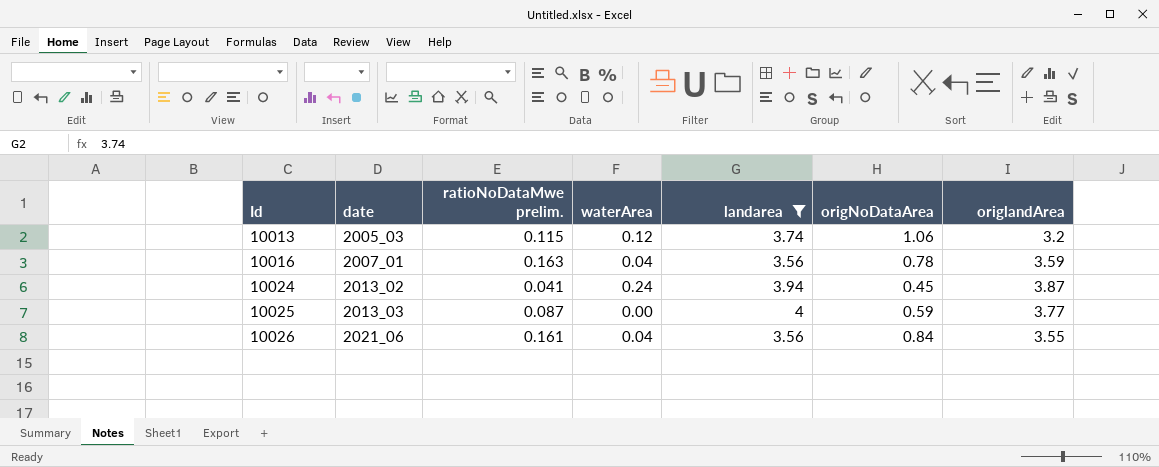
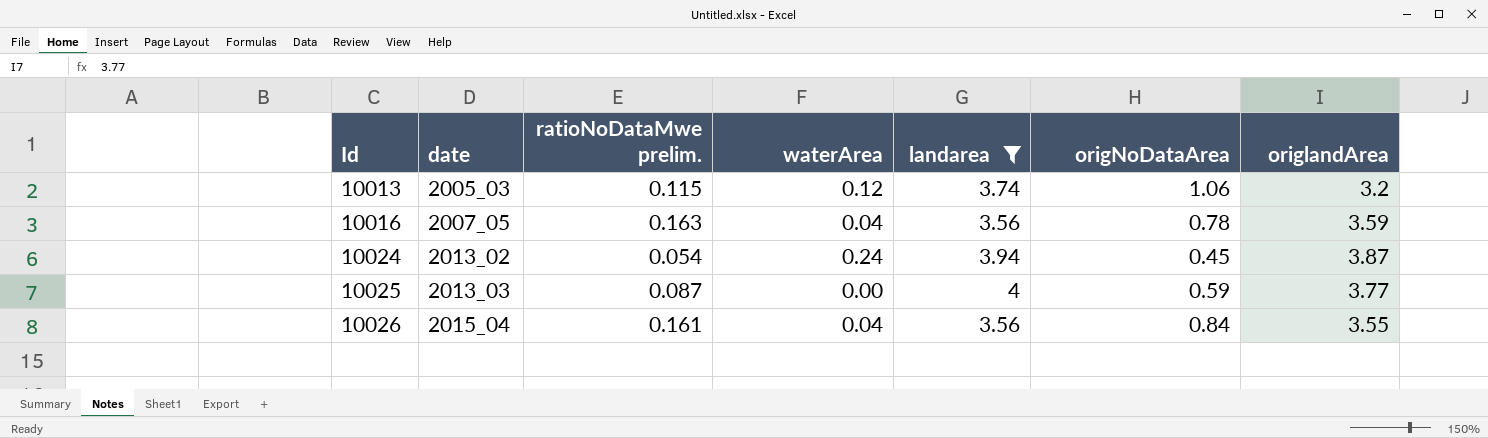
10016 | date: 2007_01 -> 2007_05
10024 | ratioNoDataMwe prelim.: 0.041 -> 0.054
10026 | date: 2021_06 -> 2015_04

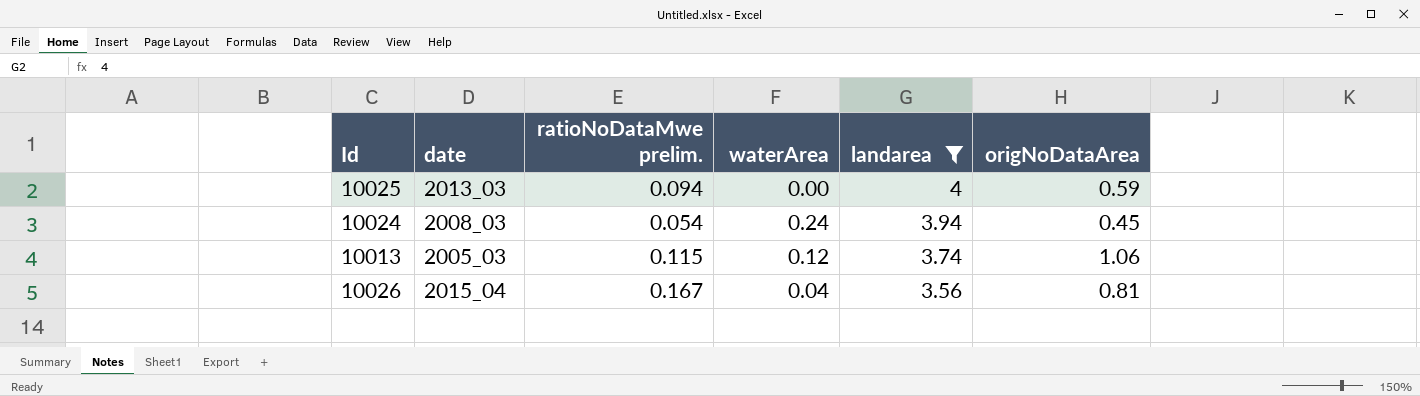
row order: Id ascending -> landarea descending
column origlandArea | position: 7 -> none
row 10016: 2007_05 | 0.163 | 0.04 | 3.56 | 0.78 | 3.59 -> none
10025 | ratioNoDataMwe prelim.: 0.087 -> 0.094
10024 | date: 2013_02 -> 2008_03
10026 | ratioNoDataMwe prelim.: 0.161 -> 0.167
10026 | origNoDataArea: 0.84 -> 0.81

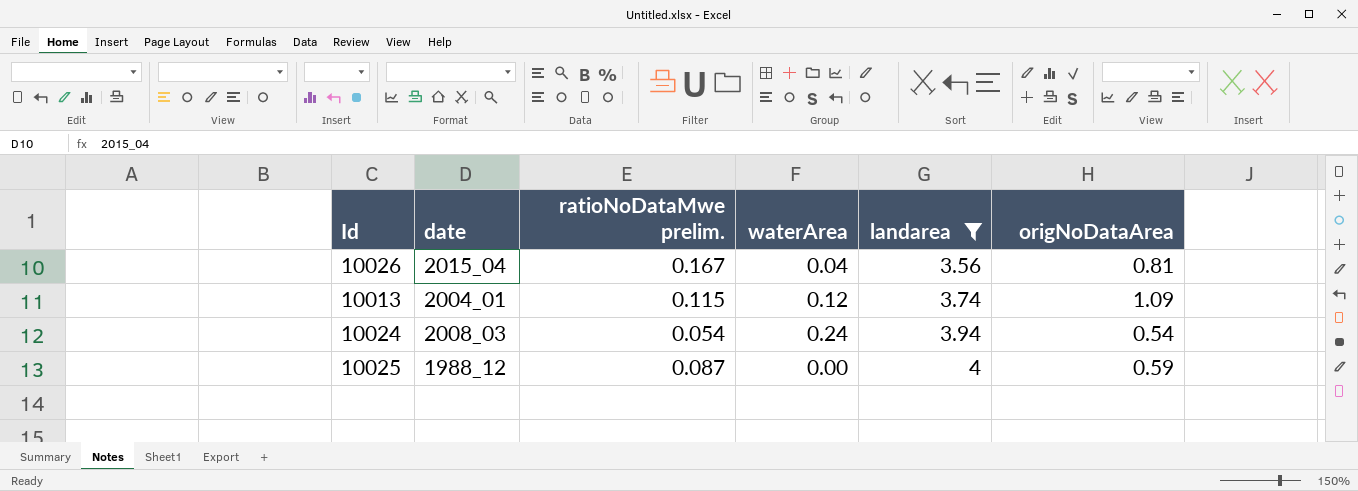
row order: landarea descending -> landarea ascending
10013 | date: 2005_03 -> 2004_01
10013 | origNoDataArea: 1.06 -> 1.09
10024 | origNoDataArea: 0.45 -> 0.54
10025 | date: 2013_03 -> 1988_12
10025 | ratioNoDataMwe prelim.: 0.094 -> 0.087

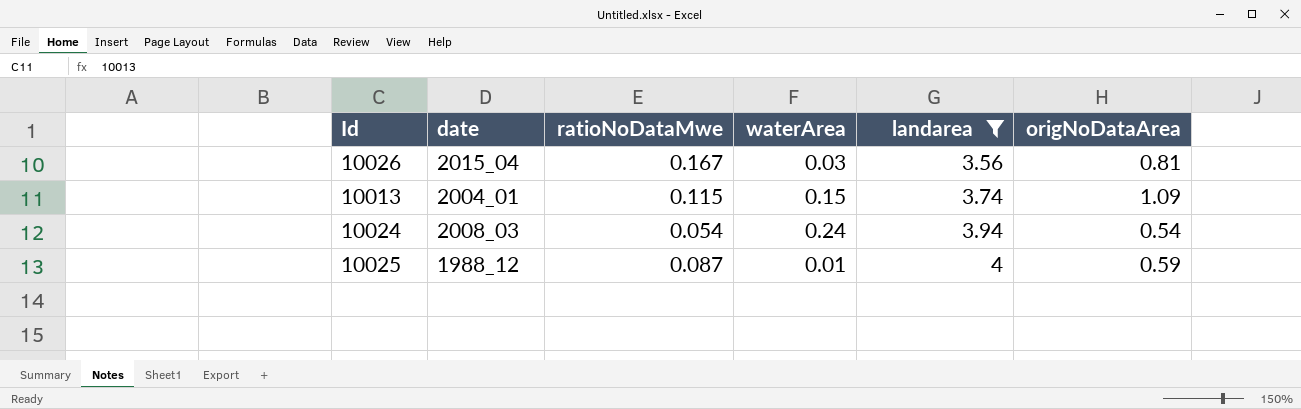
column name: ratioNoDataMwe prelim. -> ratioNoDataMwe
10026 | waterArea: 0.04 -> 0.03
10013 | waterArea: 0.12 -> 0.15
10025 | waterArea: 0.00 -> 0.01

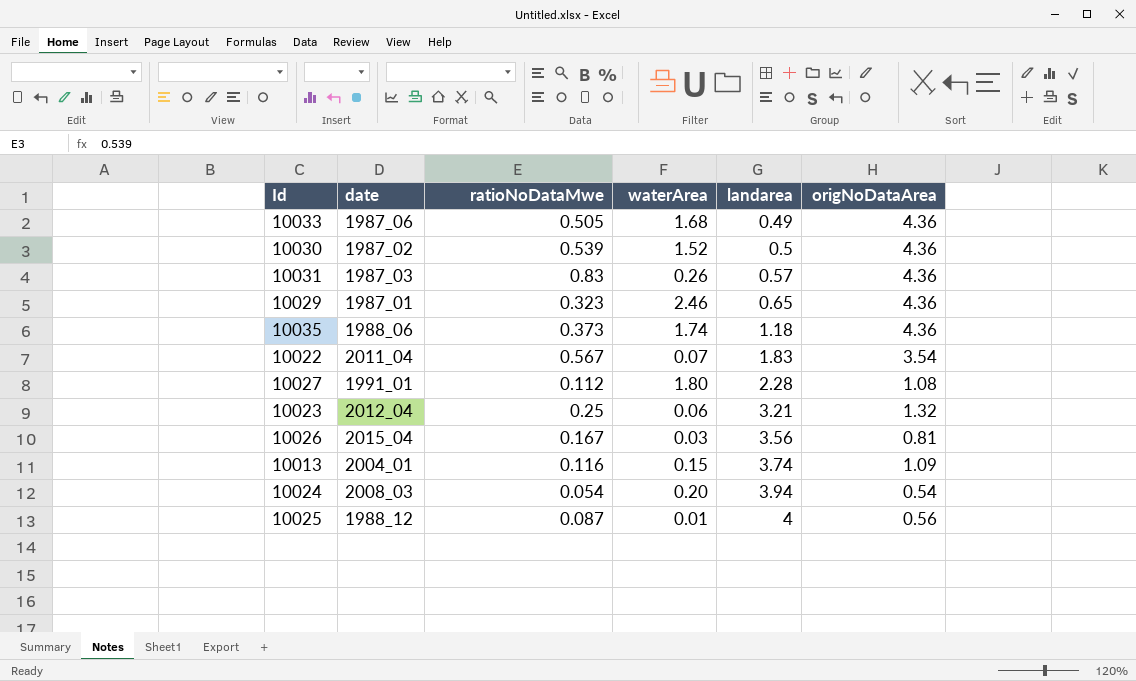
filter: landarea >= 3.56 -> none
10013 | ratioNoDataMwe: 0.115 -> 0.116
10024 | waterArea: 0.24 -> 0.20
10025 | origNoDataArea: 0.59 -> 0.56

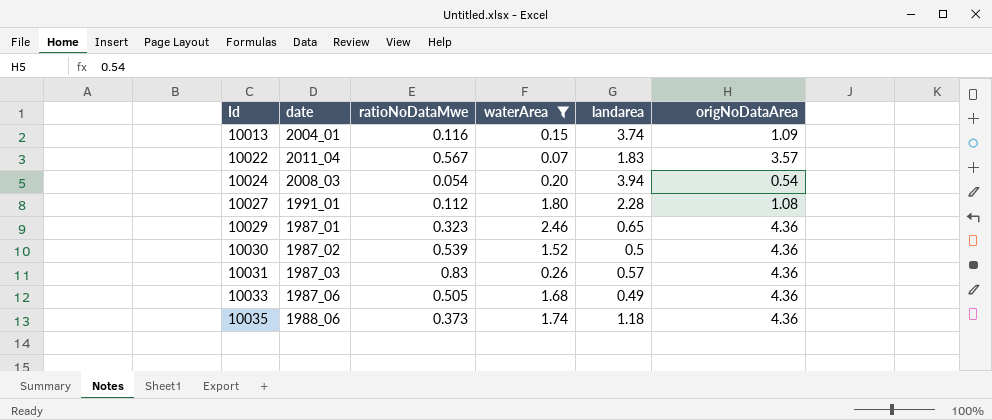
filter: none -> waterArea >= 0.07
row order: landarea ascending -> Id ascending
10022 | origNoDataArea: 3.54 -> 3.57

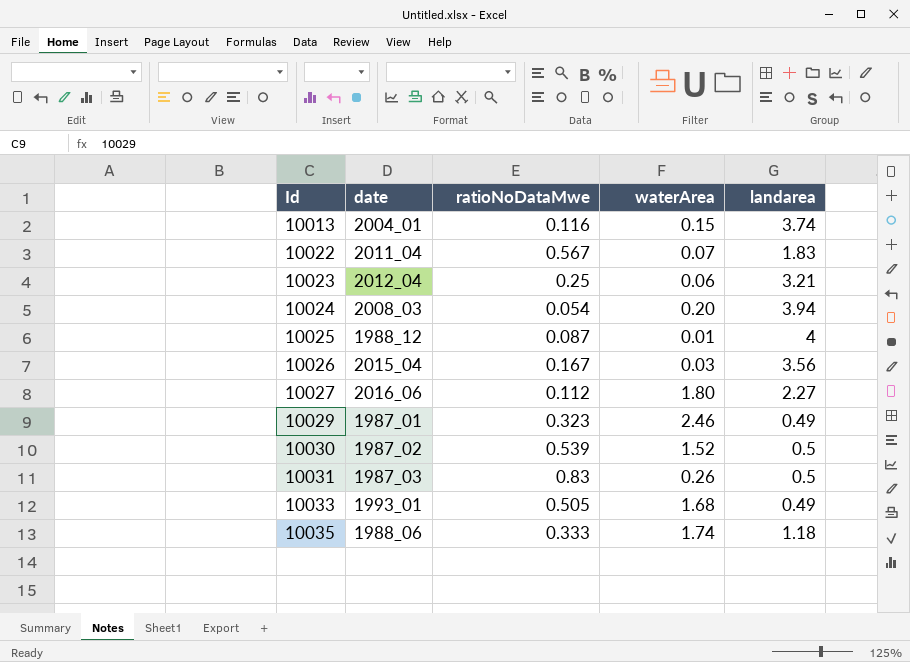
filter: waterArea >= 0.07 -> none
column origNoDataArea | position: 6 -> none
10027 | date: 1991_01 -> 2016_06
10027 | landarea: 2.28 -> 2.27
10029 | landarea: 0.65 -> 0.49
10031 | landarea: 0.57 -> 0.5
10033 | date: 1987_06 -> 1993_01
10035 | ratioNoDataMwe: 0.373 -> 0.333

